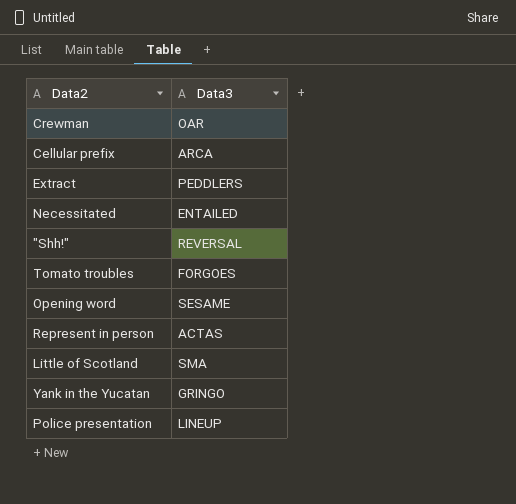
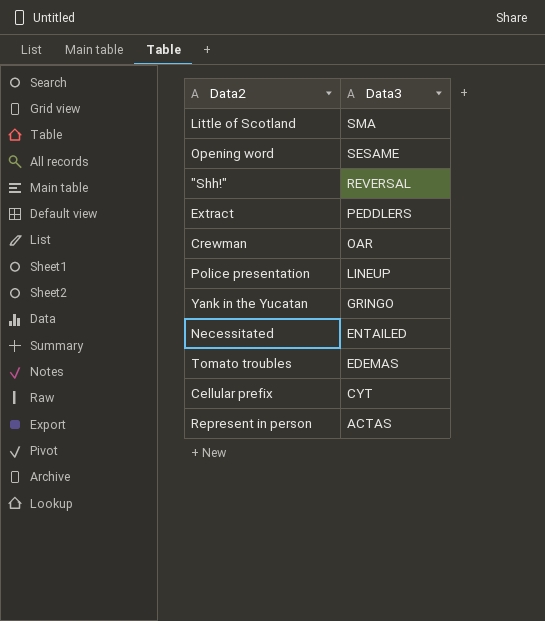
row order: none -> Data3 descending
Tomato troubles | Data3: FORGOES -> EDEMAS
Cellular prefix | Data3: ARCA -> CYT

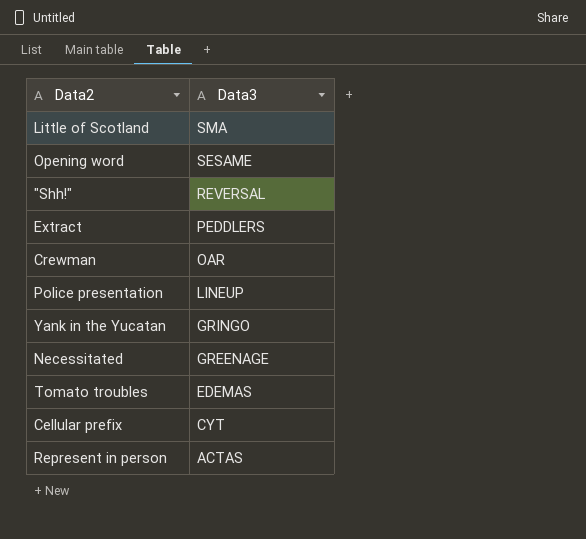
Necessitated | Data3: ENTAILED -> GREENAGE

